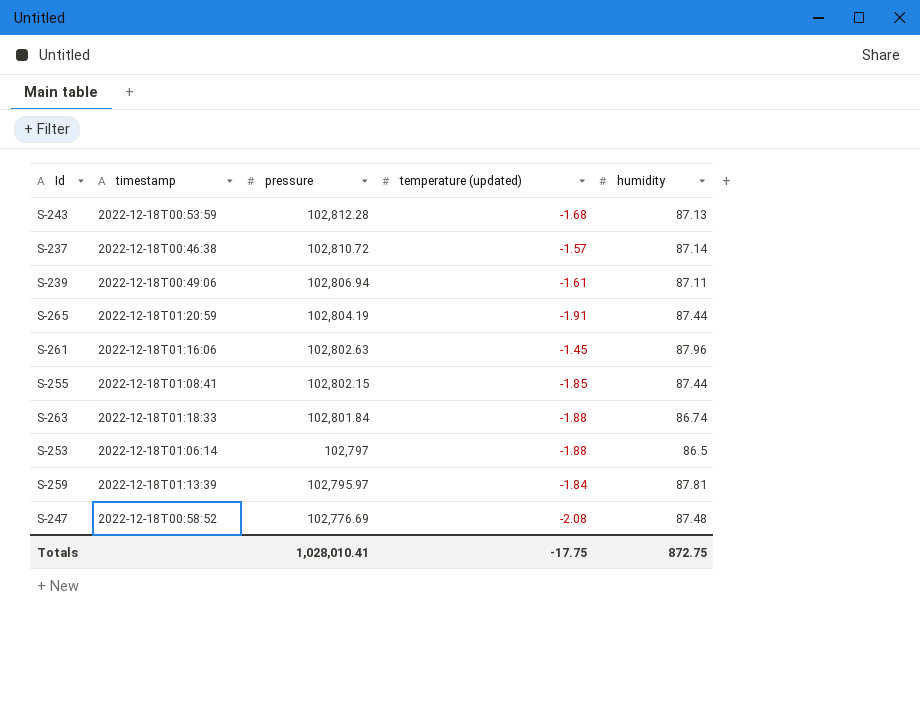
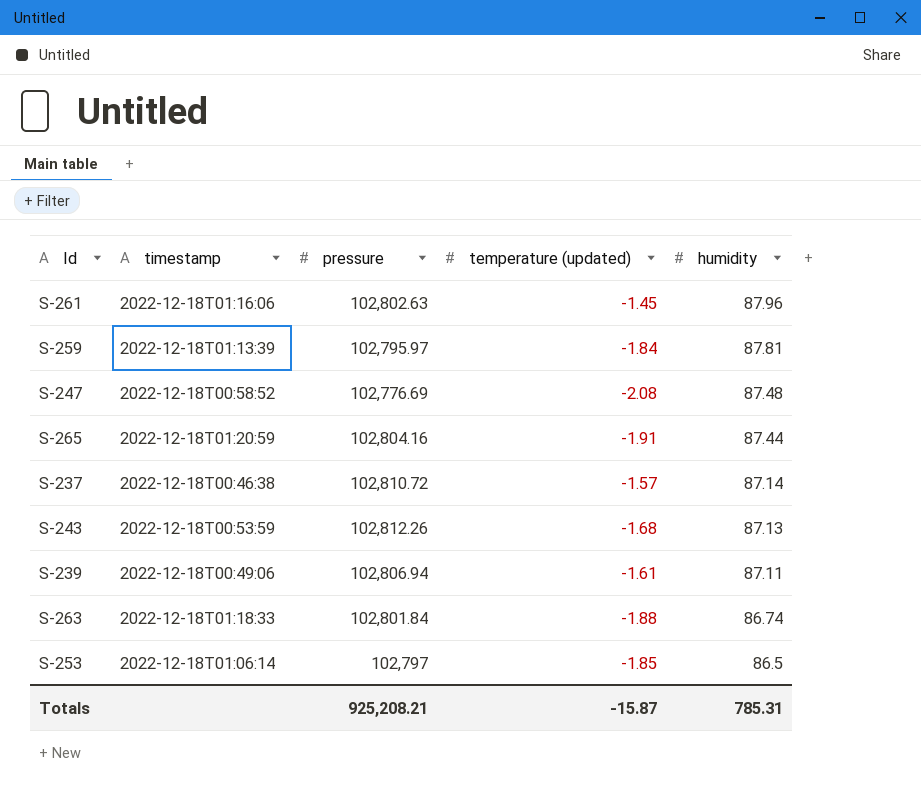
row order: pressure descending -> humidity descending
row S-255: 2022-12-18T01:08:41 | 102,802.15 | -1.85 | 87.44 -> none
S-265 | pressure: 102,804.19 -> 102,804.16
S-243 | pressure: 102,812.28 -> 102,812.26
S-253 | temperature (updated): -1.88 -> -1.85
Totals | pressure: 1,028,010.41 -> 925,208.21
Totals | temperature (updated): -17.75 -> -15.87
Totals | humidity: 872.75 -> 785.31

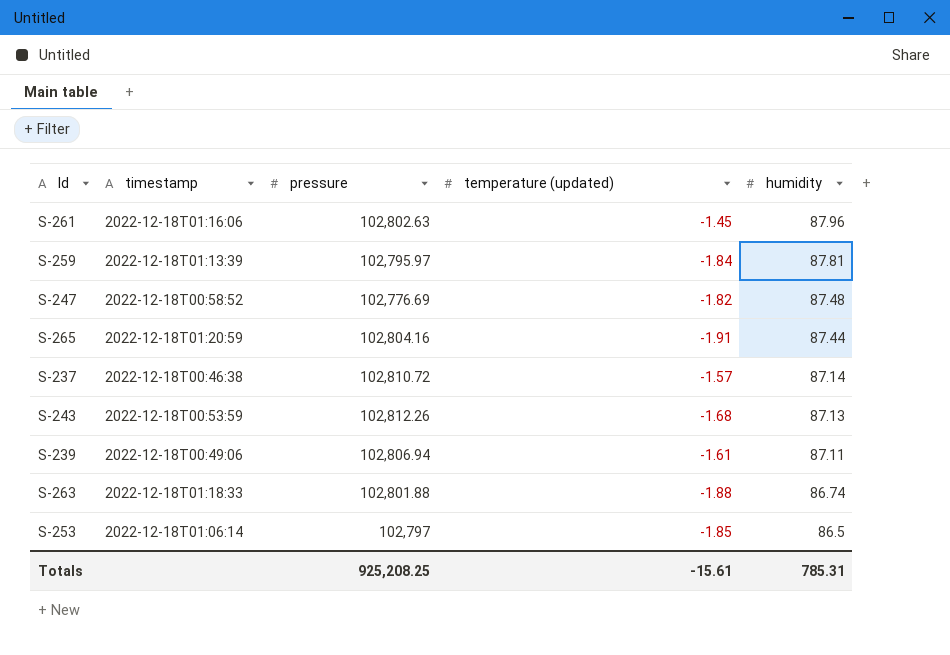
S-247 | temperature (updated): -2.08 -> -1.82
S-263 | pressure: 102,801.84 -> 102,801.88
Totals | pressure: 925,208.21 -> 925,208.25
Totals | temperature (updated): -15.87 -> -15.61

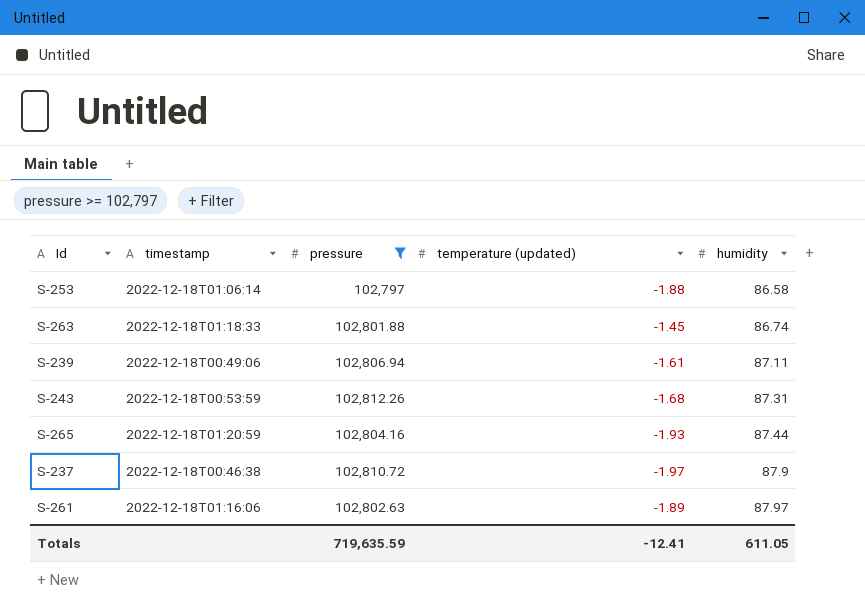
filter: none -> pressure >= 102,797
row order: humidity descending -> humidity ascending
S-253 | temperature (updated): -1.85 -> -1.88
S-253 | humidity: 86.5 -> 86.58
S-263 | temperature (updated): -1.88 -> -1.45
S-243 | humidity: 87.13 -> 87.31
S-265 | temperature (updated): -1.91 -> -1.93
S-237 | temperature (updated): -1.57 -> -1.97
S-237 | humidity: 87.14 -> 87.9
S-261 | temperature (updated): -1.45 -> -1.89
S-261 | humidity: 87.96 -> 87.97
Totals | pressure: 925,208.25 -> 719,635.59
Totals | temperature (updated): -15.61 -> -12.41
Totals | humidity: 785.31 -> 611.05

